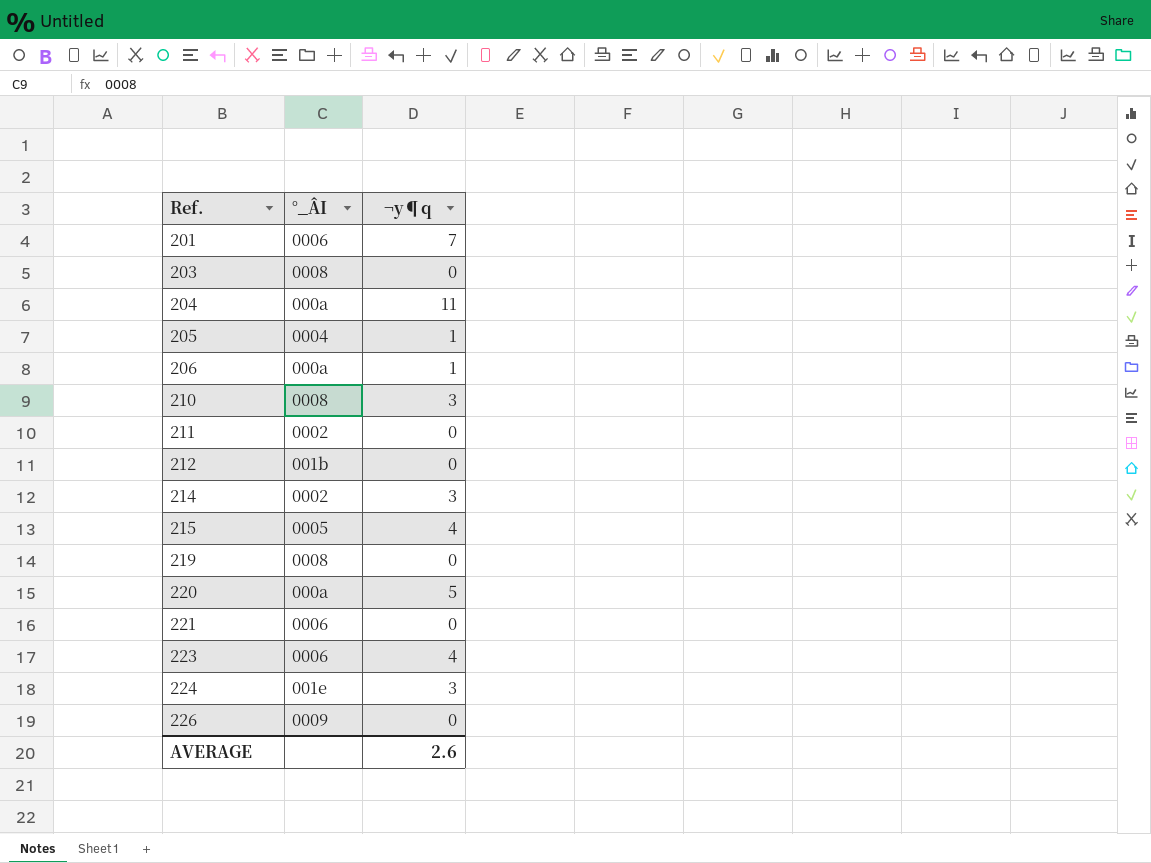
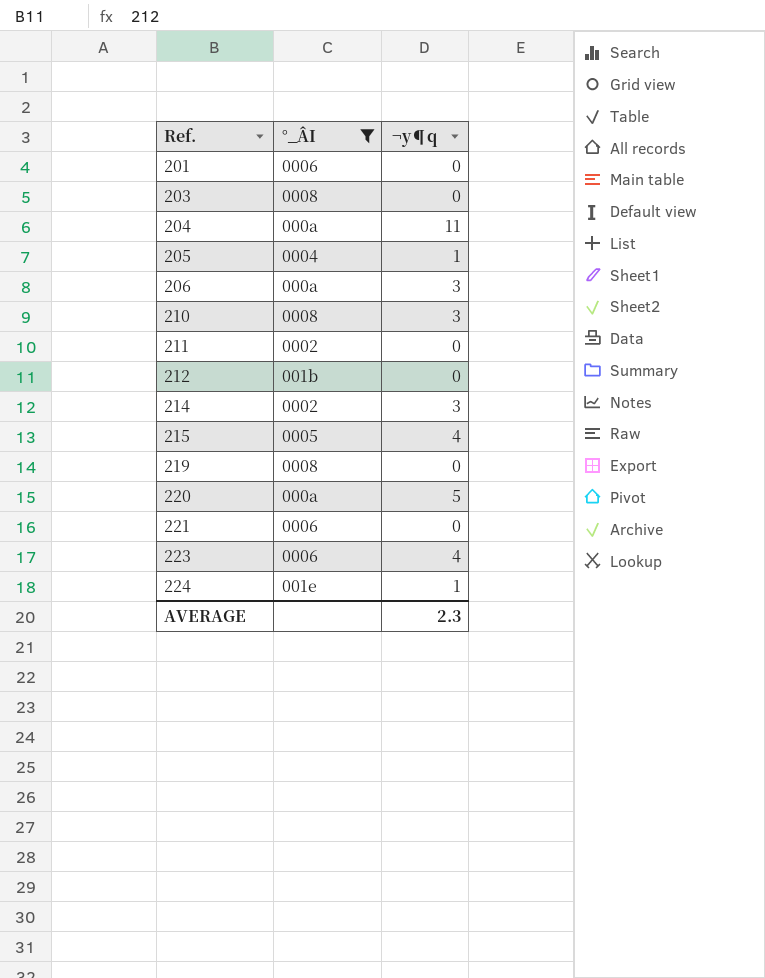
filter: none -> °_ÂI != 0009
201 | ¬y¶q: 7 -> 0
206 | ¬y¶q: 1 -> 3
224 | ¬y¶q: 3 -> 1
AVERAGE | ¬y¶q: 2.6 -> 2.3

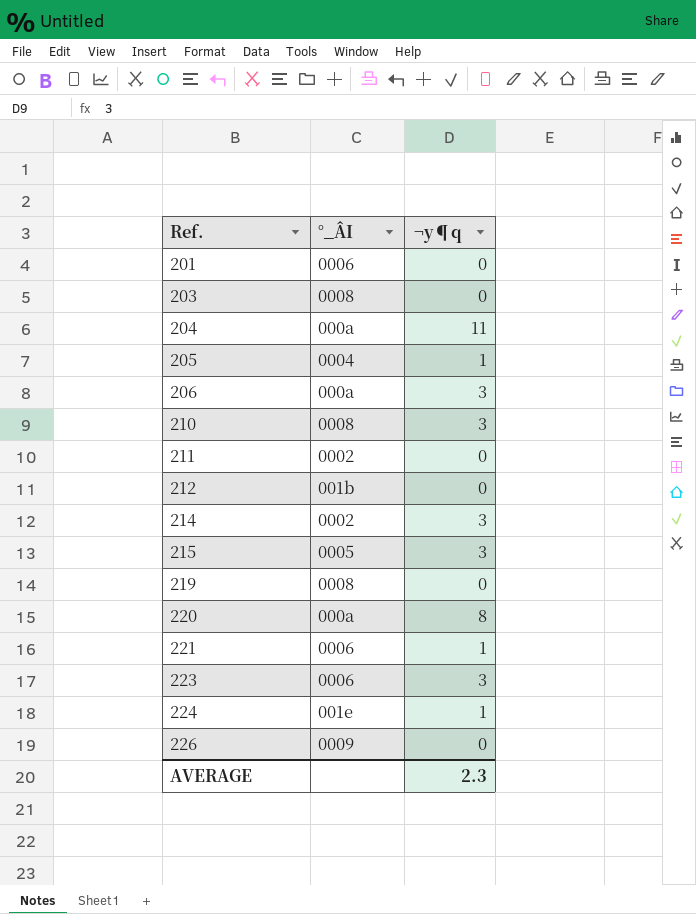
filter: °_ÂI != 0009 -> none
215 | ¬y¶q: 4 -> 3
220 | ¬y¶q: 5 -> 8
221 | ¬y¶q: 0 -> 1
223 | ¬y¶q: 4 -> 3

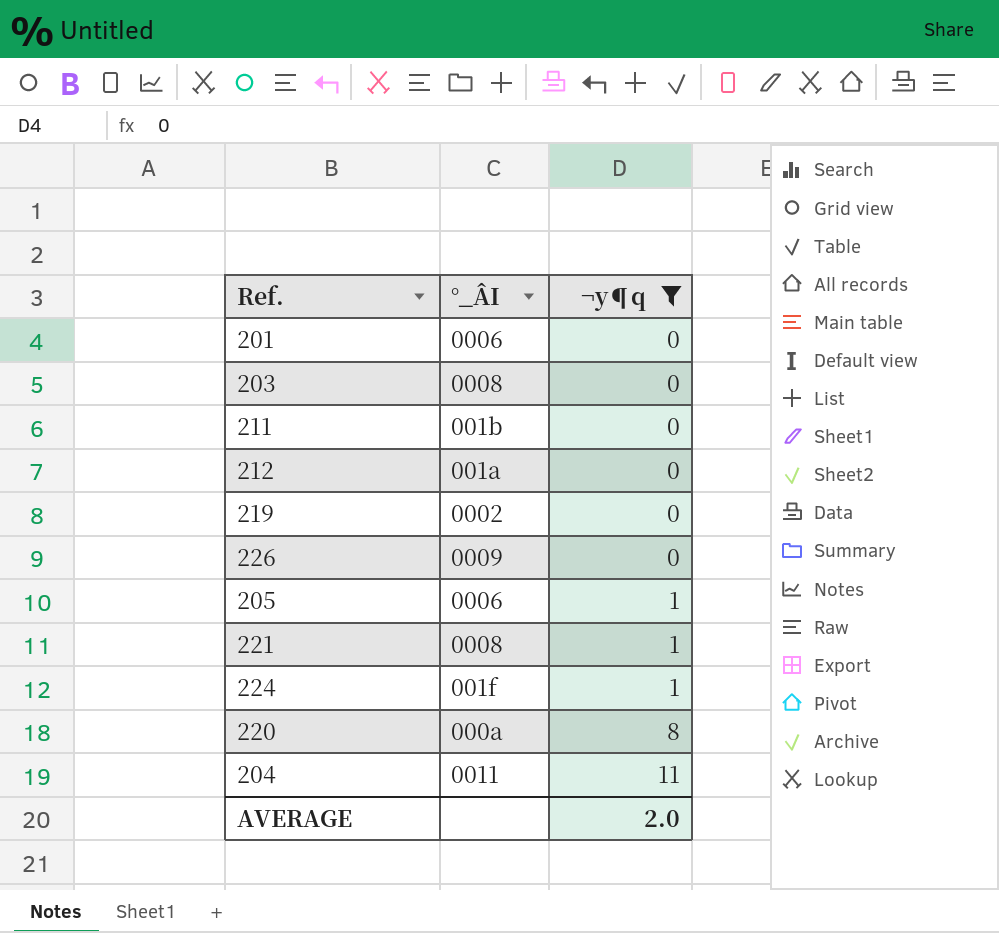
filter: none -> ¬y¶q != 3
row order: Ref. ascending -> ¬y¶q ascending
211 | °_ÂI: 0002 -> 001b
212 | °_ÂI: 001b -> 001a
219 | °_ÂI: 0008 -> 0002
205 | °_ÂI: 0004 -> 0006
221 | °_ÂI: 0006 -> 0008
224 | °_ÂI: 001e -> 001f
204 | °_ÂI: 000a -> 0011
AVERAGE | ¬y¶q: 2.3 -> 2.0

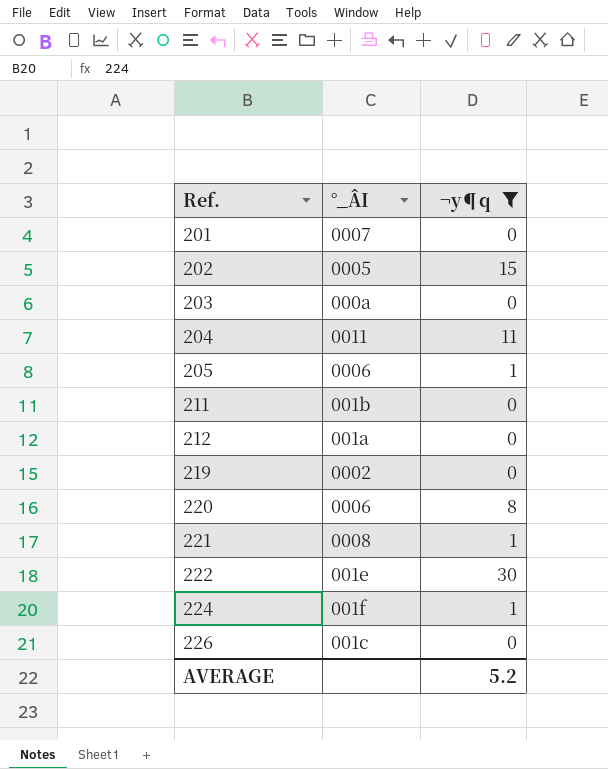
row order: ¬y¶q ascending -> Ref. ascending
201 | °_ÂI: 0006 -> 0007
row 202: none -> 0005 | 15
203 | °_ÂI: 0008 -> 000a
220 | °_ÂI: 000a -> 0006
row 222: none -> 001e | 30
226 | °_ÂI: 0009 -> 001c
AVERAGE | ¬y¶q: 2.0 -> 5.2

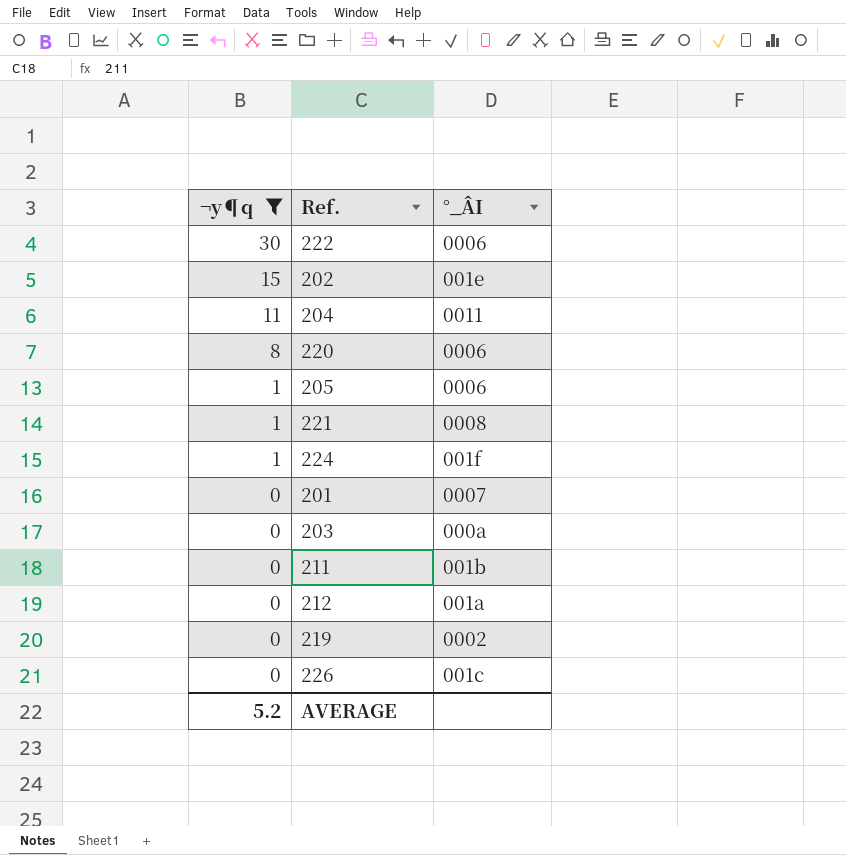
row order: Ref. ascending -> ¬y¶q descending
column ¬y¶q | position: 3 -> 1
222 | °_ÂI: 001e -> 0006
202 | °_ÂI: 0005 -> 001e

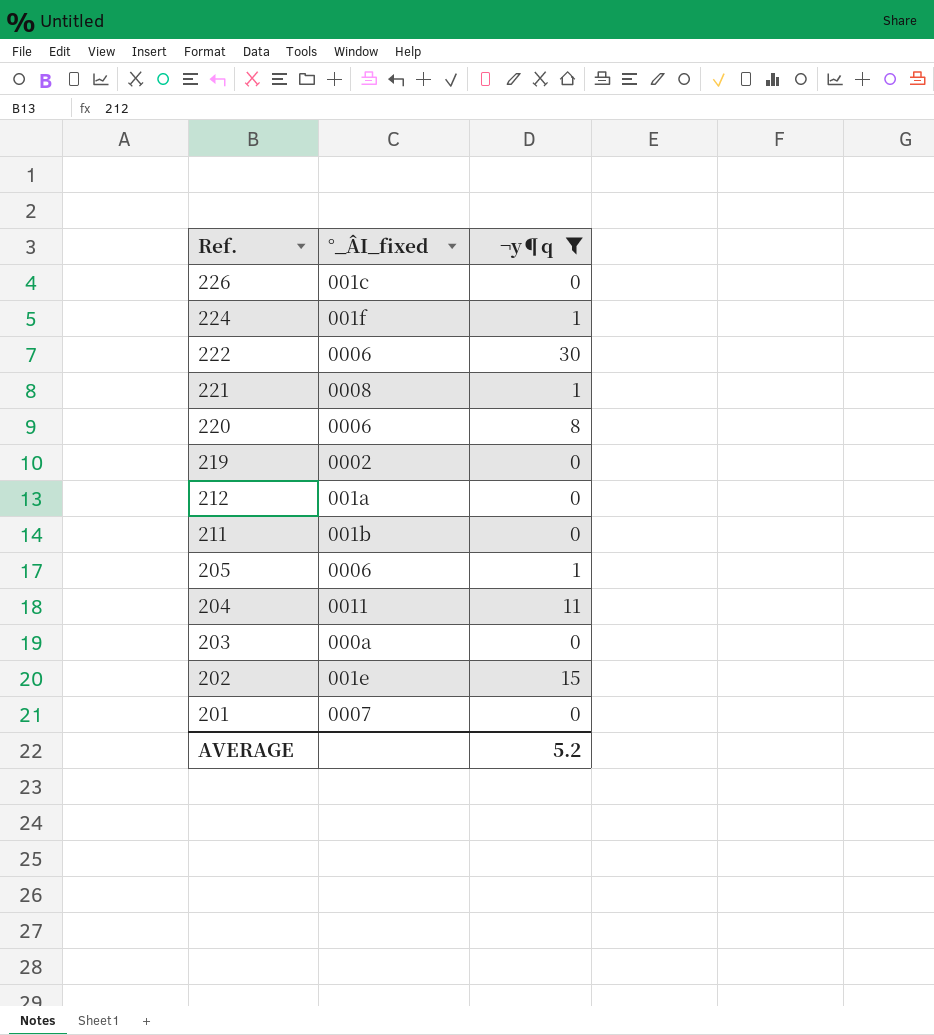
row order: ¬y¶q descending -> Ref. descending
column name: °_ÂI -> °_ÂI_fixed
column ¬y¶q | position: 1 -> 3

